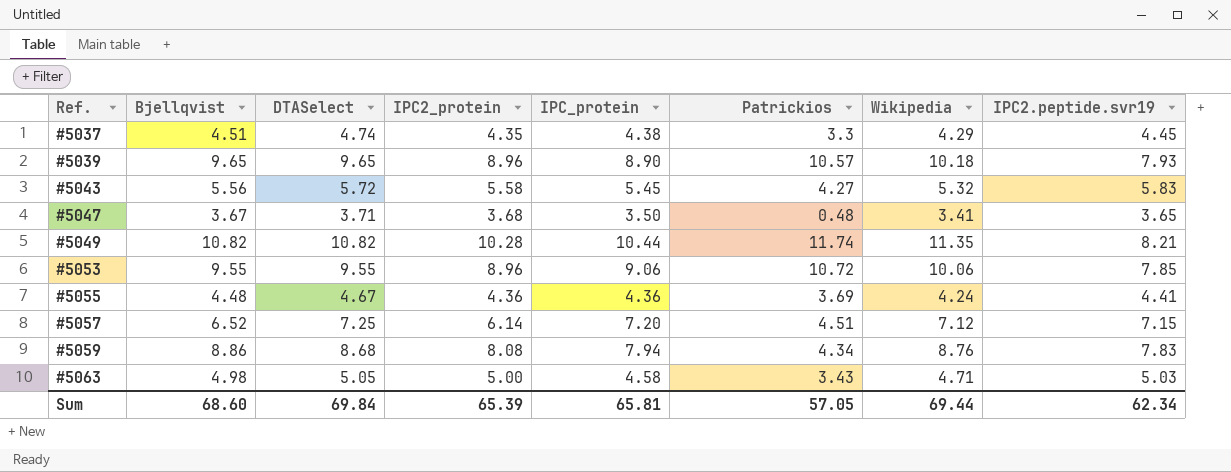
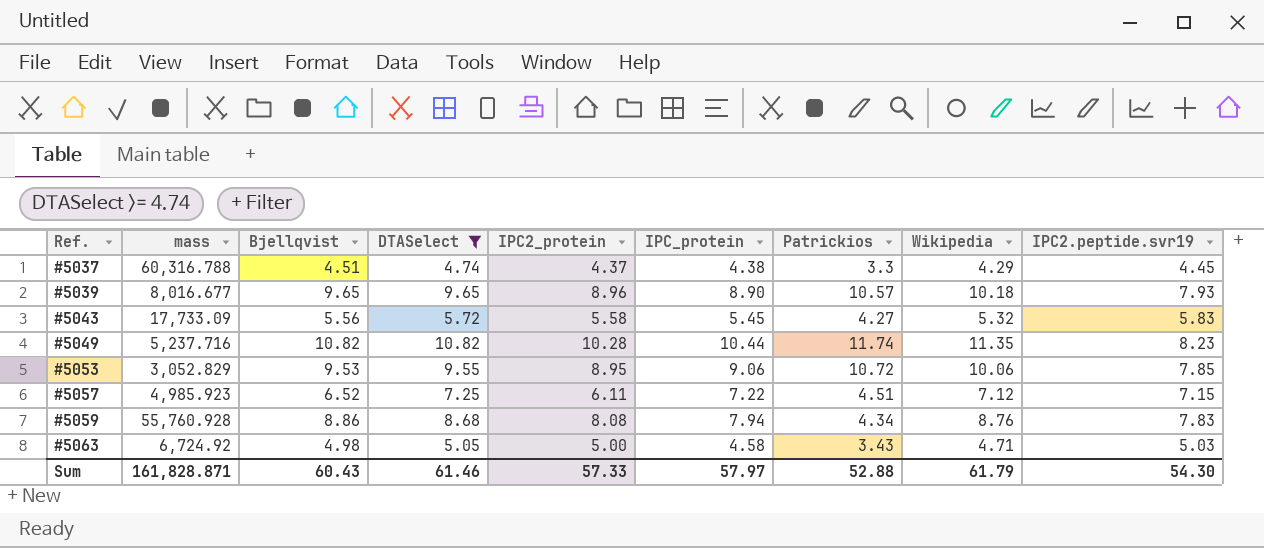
filter: none -> DTASelect >= 4.74
column mass | position: none -> 2
#5037 | IPC2_protein: 4.35 -> 4.37
#5049 | IPC2.peptide.svr19: 8.21 -> 8.23
#5053 | Bjellqvist: 9.55 -> 9.53
#5053 | IPC2_protein: 8.96 -> 8.95
#5057 | IPC2_protein: 6.14 -> 6.11
#5057 | IPC_protein: 7.20 -> 7.22
Sum | Bjellqvist: 68.60 -> 60.43
Sum | DTASelect: 69.84 -> 61.46
Sum | IPC2_protein: 65.39 -> 57.33
Sum | IPC_protein: 65.81 -> 57.97
Sum | Patrickios: 57.05 -> 52.88
Sum | Wikipedia: 69.44 -> 61.79
Sum | IPC2.peptide.svr19: 62.34 -> 54.30

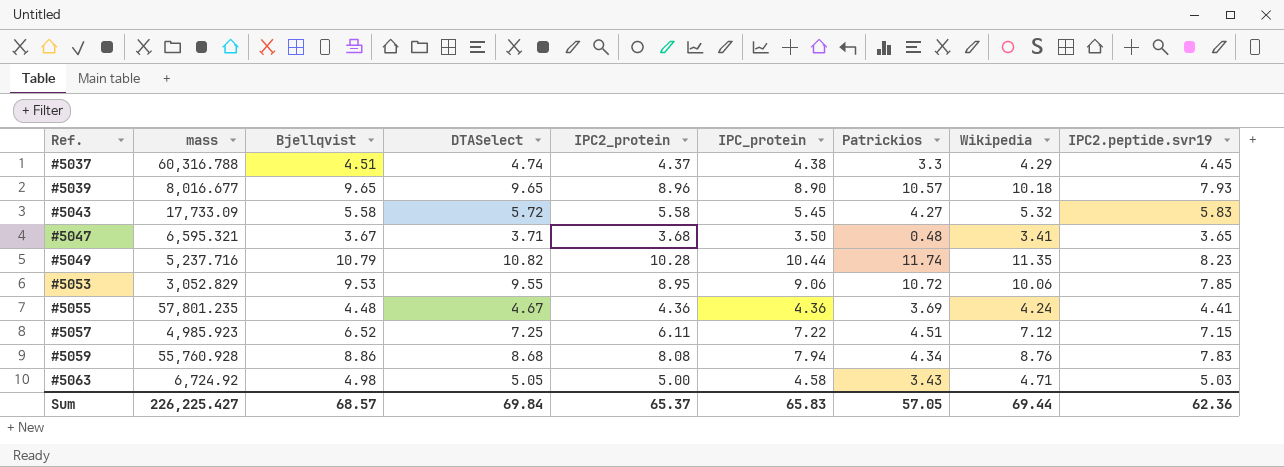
filter: DTASelect >= 4.74 -> none
#5043 | Bjellqvist: 5.56 -> 5.58
#5049 | Bjellqvist: 10.82 -> 10.79
Sum | mass: 161,828.871 -> 226,225.427
Sum | Bjellqvist: 60.43 -> 68.57
Sum | DTASelect: 61.46 -> 69.84
Sum | IPC2_protein: 57.33 -> 65.37
Sum | IPC_protein: 57.97 -> 65.83
Sum | Patrickios: 52.88 -> 57.05
Sum | Wikipedia: 61.79 -> 69.44
Sum | IPC2.peptide.svr19: 54.30 -> 62.36

